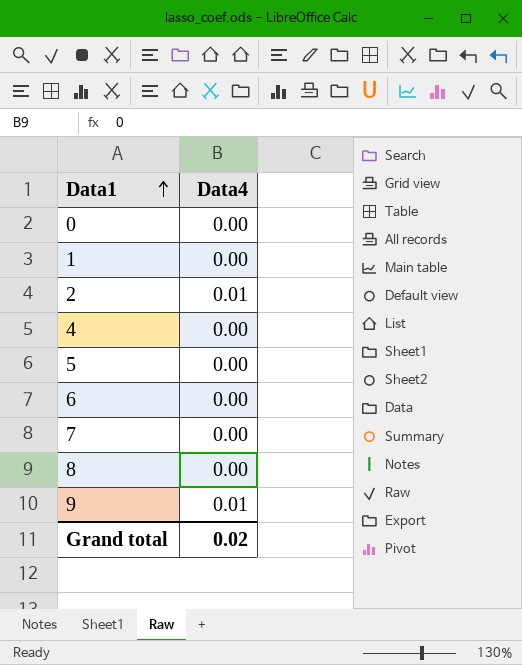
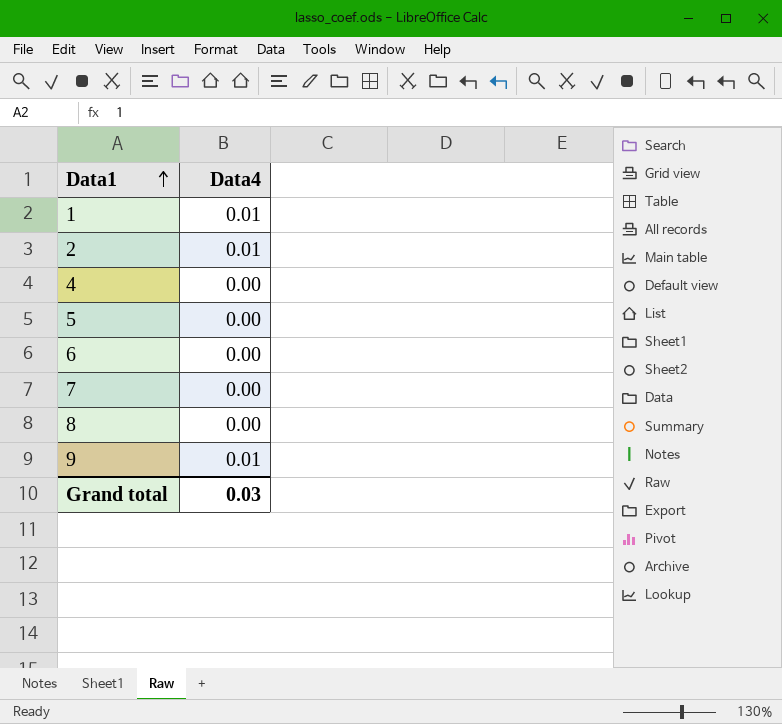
row 0: 0.00 -> none
1 | Data4: 0.00 -> 0.01
Grand total | Data4: 0.02 -> 0.03

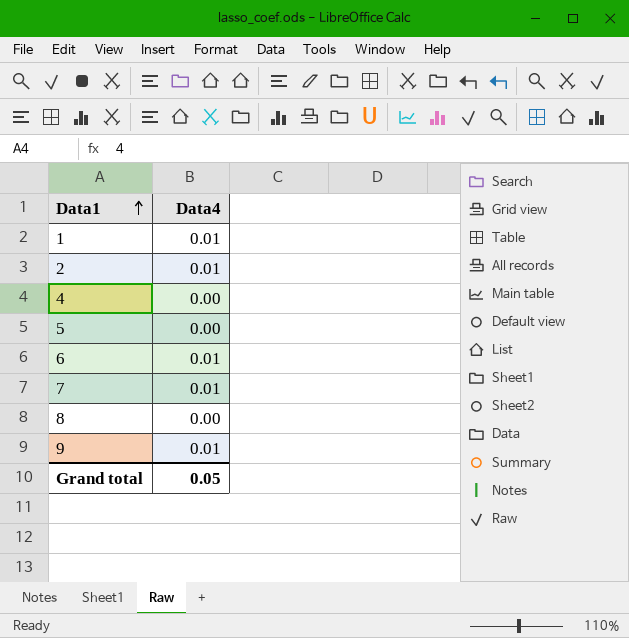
6 | Data4: 0.00 -> 0.01
7 | Data4: 0.00 -> 0.01
Grand total | Data4: 0.03 -> 0.05

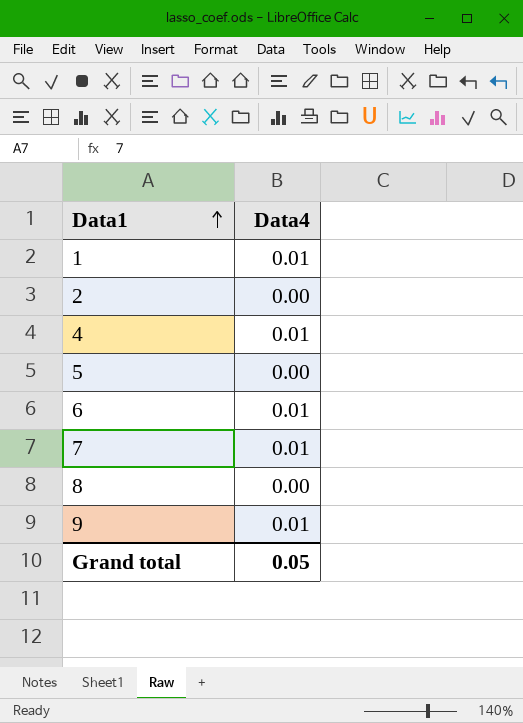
2 | Data4: 0.01 -> 0.00
4 | Data4: 0.00 -> 0.01

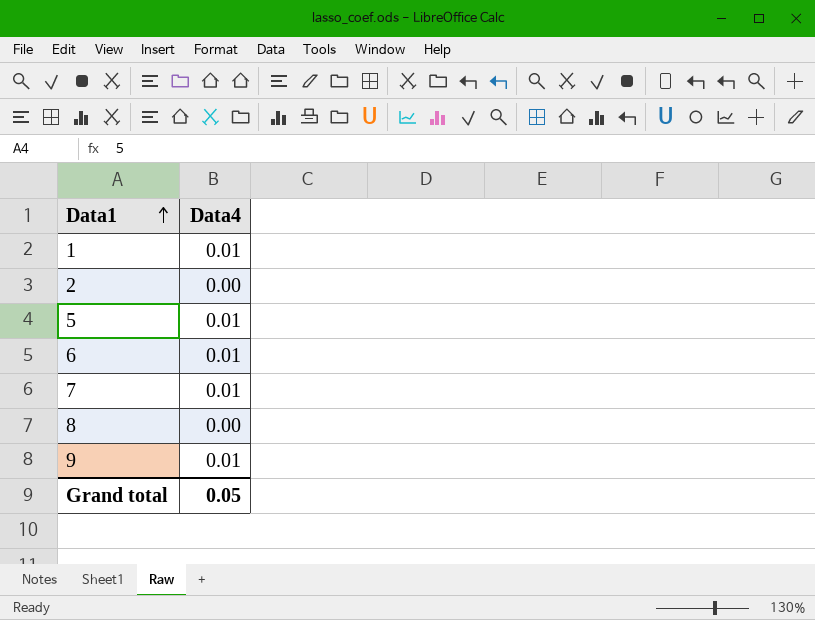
row 4: 0.01 -> none
5 | Data4: 0.00 -> 0.01

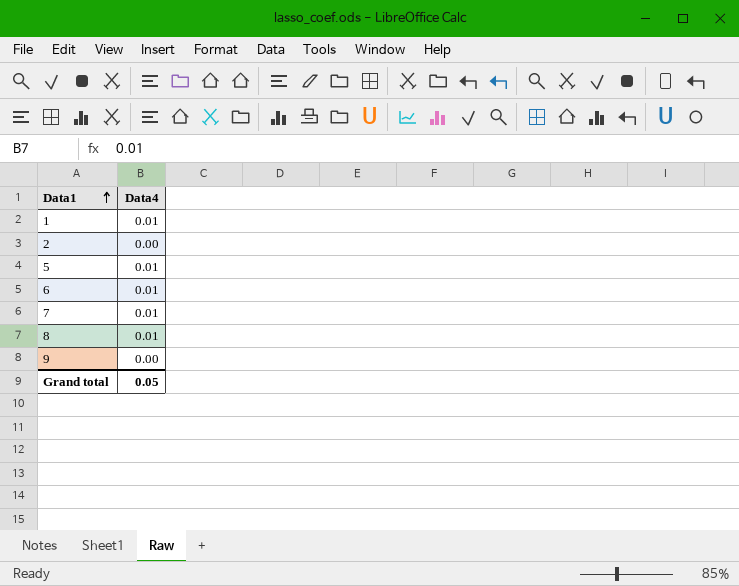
8 | Data4: 0.00 -> 0.01
9 | Data4: 0.01 -> 0.00

